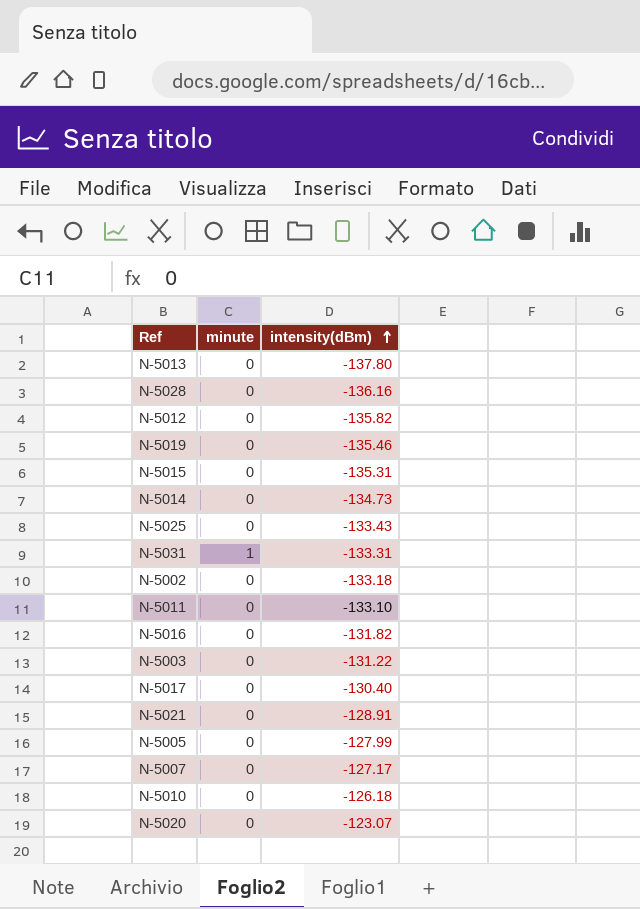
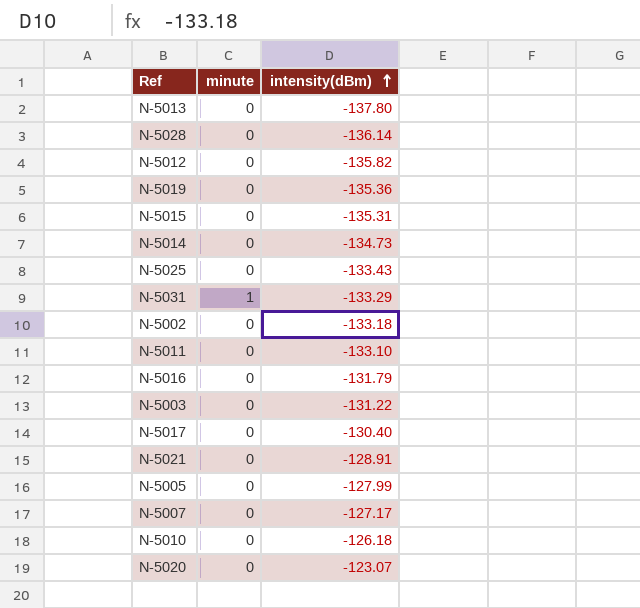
N-5028 | intensity(dBm): -136.16 -> -136.14
N-5019 | intensity(dBm): -135.46 -> -135.36
N-5031 | intensity(dBm): -133.31 -> -133.29
N-5016 | intensity(dBm): -131.82 -> -131.79

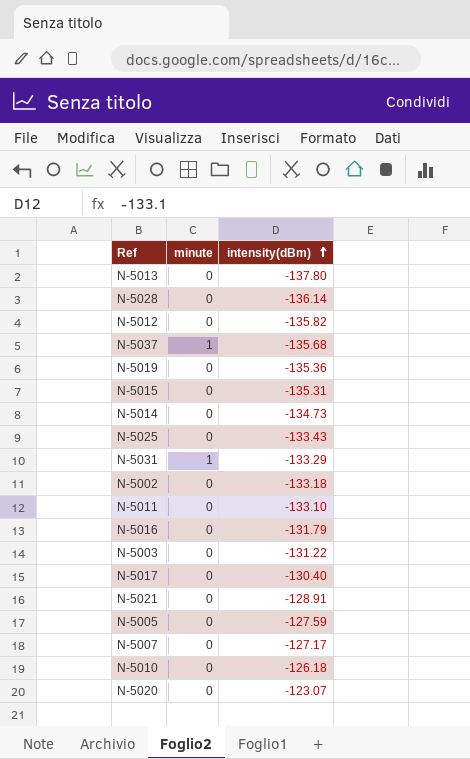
row N-5037: none -> 1 | -135.68
N-5005 | intensity(dBm): -127.99 -> -127.59

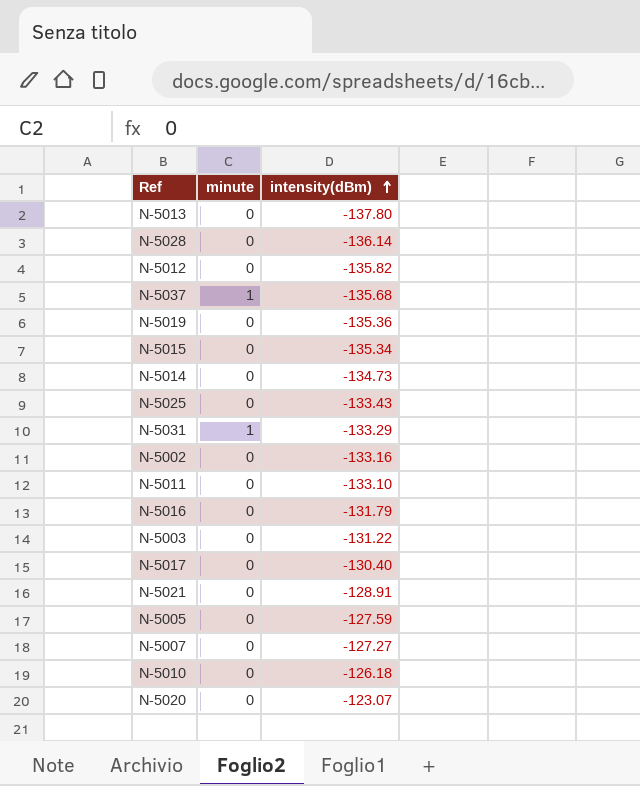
N-5015 | intensity(dBm): -135.31 -> -135.34
N-5002 | intensity(dBm): -133.18 -> -133.16
N-5007 | intensity(dBm): -127.17 -> -127.27

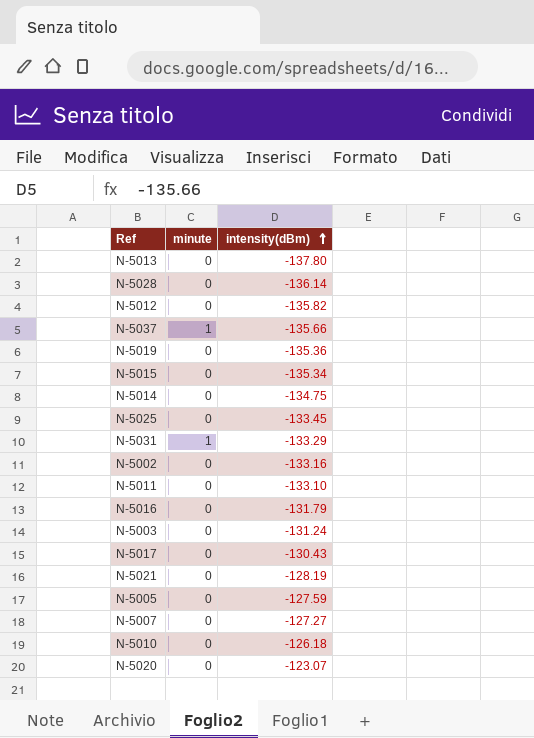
N-5037 | intensity(dBm): -135.68 -> -135.66
N-5014 | intensity(dBm): -134.73 -> -134.75
N-5025 | intensity(dBm): -133.43 -> -133.45
N-5003 | intensity(dBm): -131.22 -> -131.24
N-5017 | intensity(dBm): -130.40 -> -130.43
N-5021 | intensity(dBm): -128.91 -> -128.19

